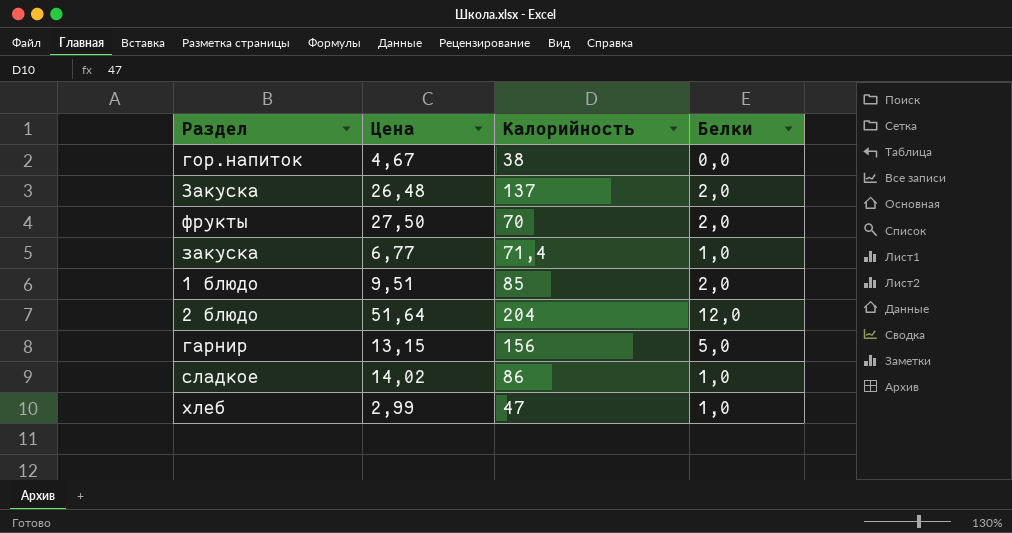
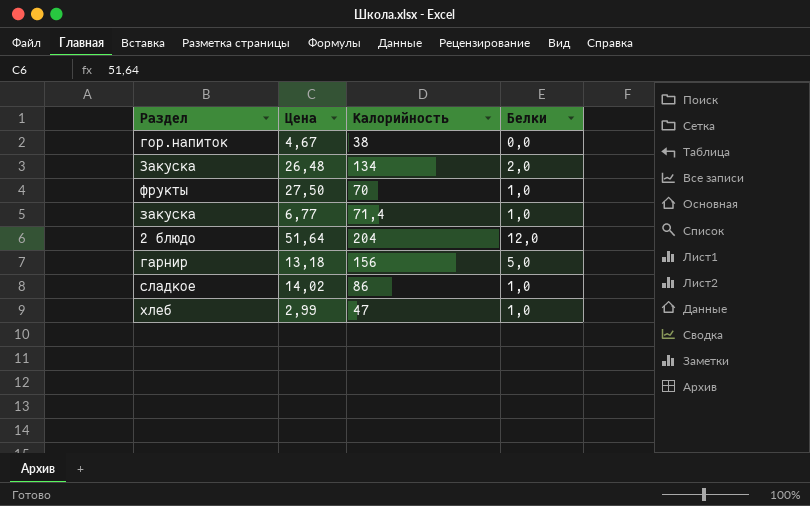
row 1 блюдо: 9,51 | 85 | 2,0 -> none
Закуска | Калорийность: 137 -> 134
фрукты | Белки: 2,0 -> 1,0
гарнир | Цена: 13,15 -> 13,18

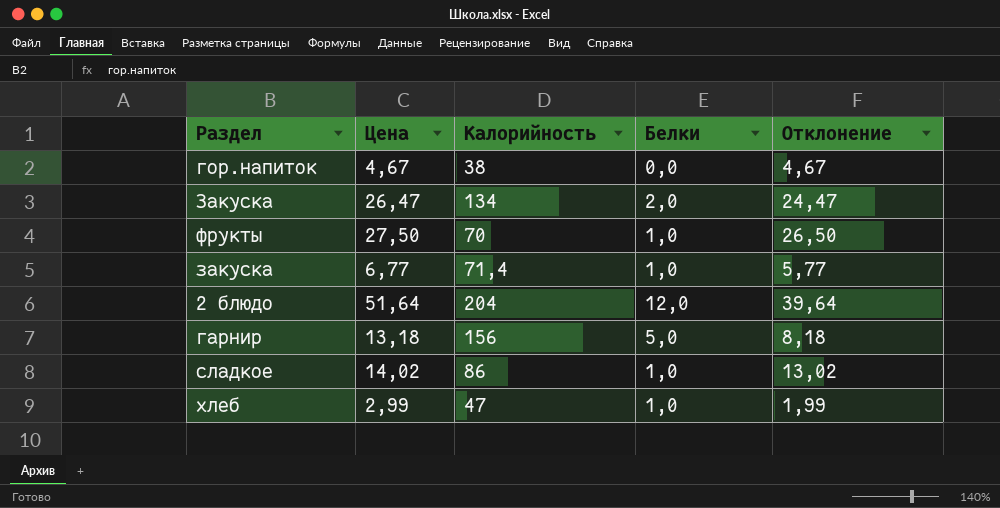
column Отклонение | formula: none -> [Цена] - [Белки]
Закуска | Цена: 26,48 -> 26,47

